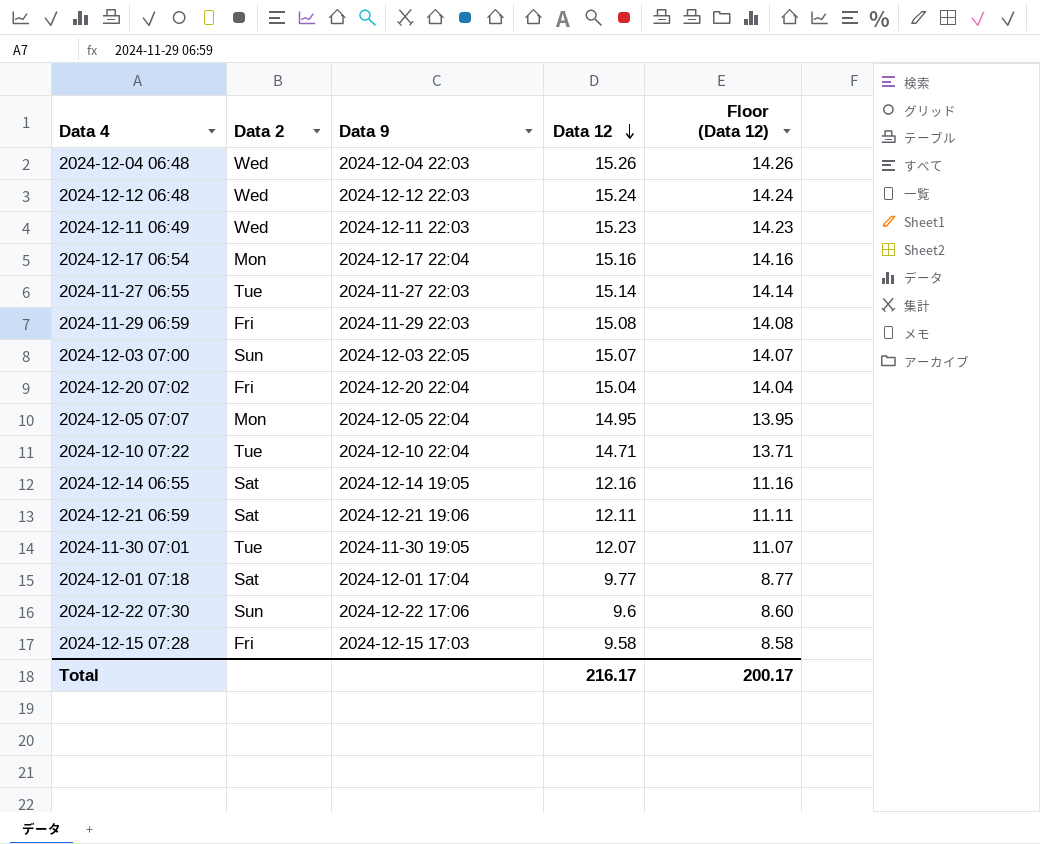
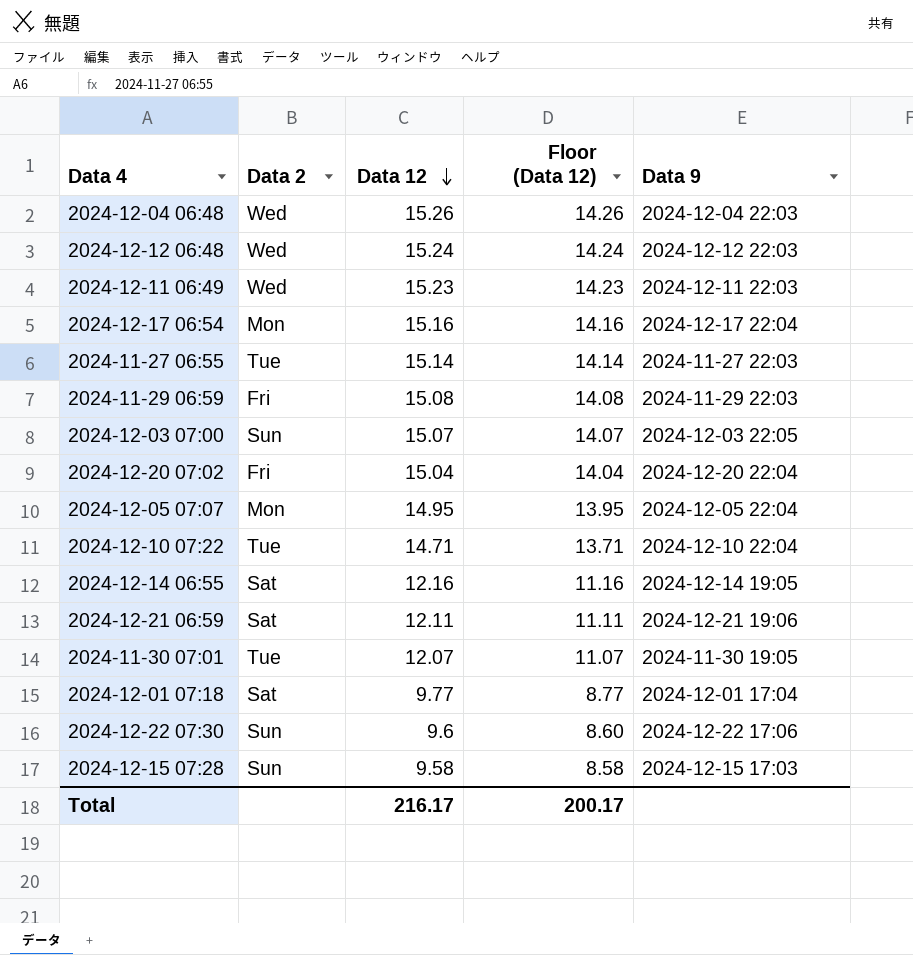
column Data 9 | position: 3 -> 5
2024-12-15 07:28 | Data 2: Fri -> Sun

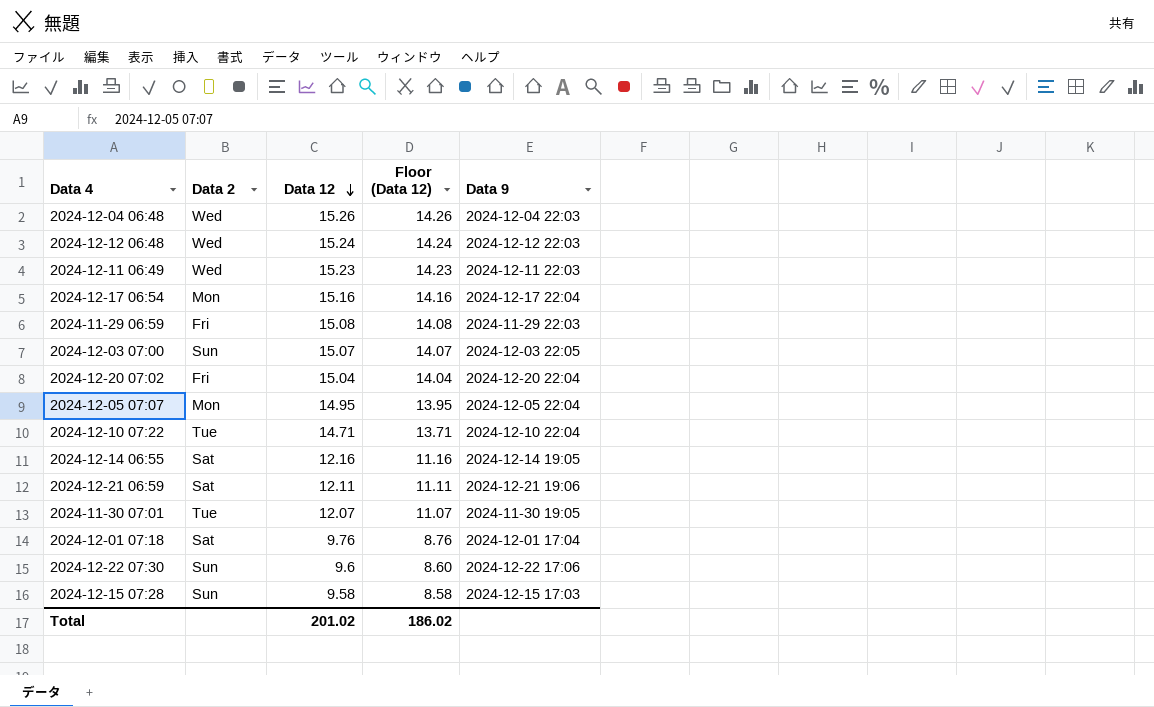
row 2024-11-27 06:55: Tue | 15.14 | 14.14 | 2024-11-27 22:03 -> none
2024-12-01 07:18 | Data 12: 9.77 -> 9.76
2024-12-01 07:18 | Floor (Data 12): 8.77 -> 8.76
Total | Data 12: 216.17 -> 201.02
Total | Floor (Data 12): 200.17 -> 186.02

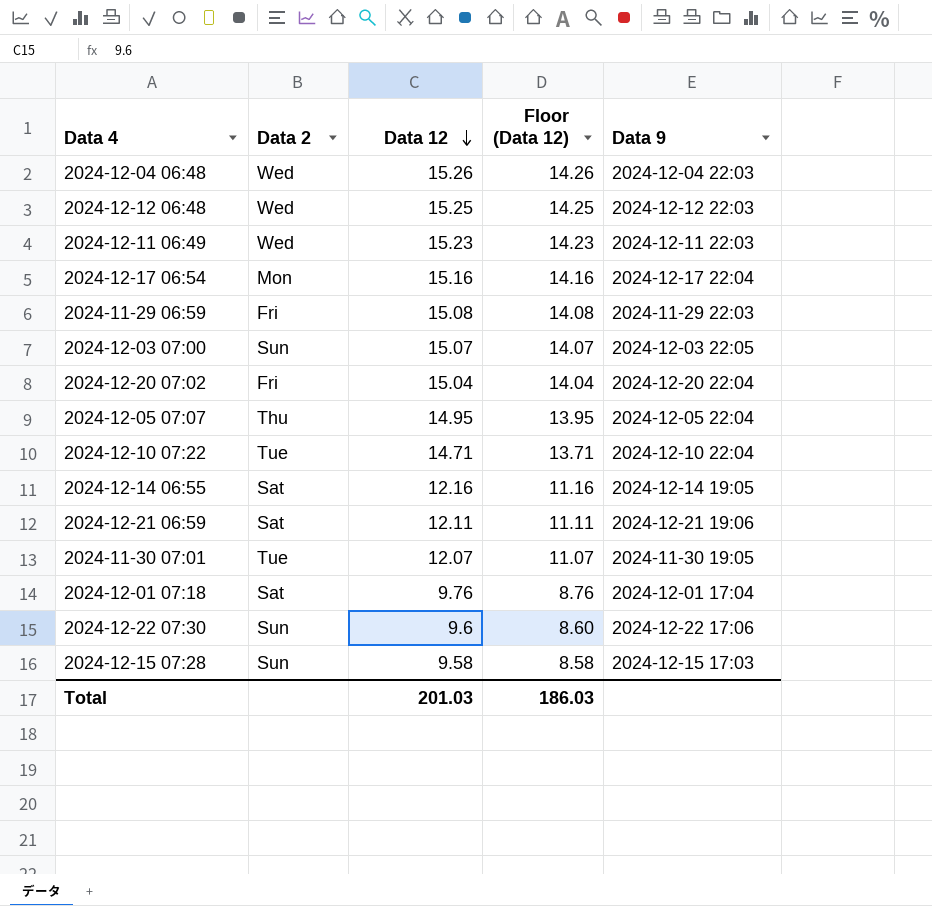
2024-12-12 06:48 | Data 12: 15.24 -> 15.25
2024-12-12 06:48 | Floor (Data 12): 14.24 -> 14.25
2024-12-05 07:07 | Data 2: Mon -> Thu
Total | Data 12: 201.02 -> 201.03
Total | Floor (Data 12): 186.02 -> 186.03

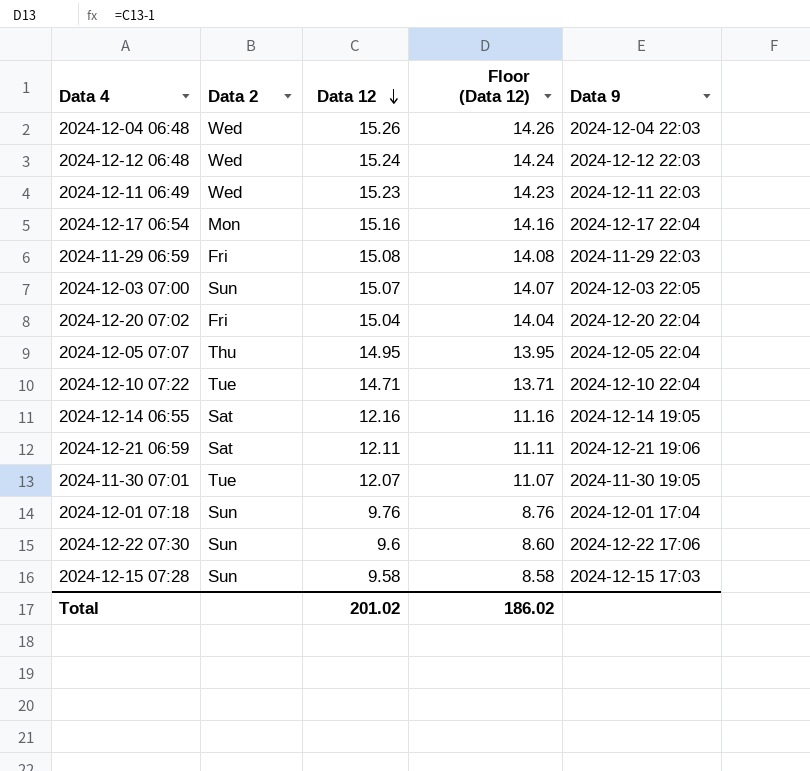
2024-12-12 06:48 | Data 12: 15.25 -> 15.24
2024-12-12 06:48 | Floor (Data 12): 14.25 -> 14.24
2024-12-01 07:18 | Data 2: Sat -> Sun
Total | Data 12: 201.03 -> 201.02
Total | Floor (Data 12): 186.03 -> 186.02

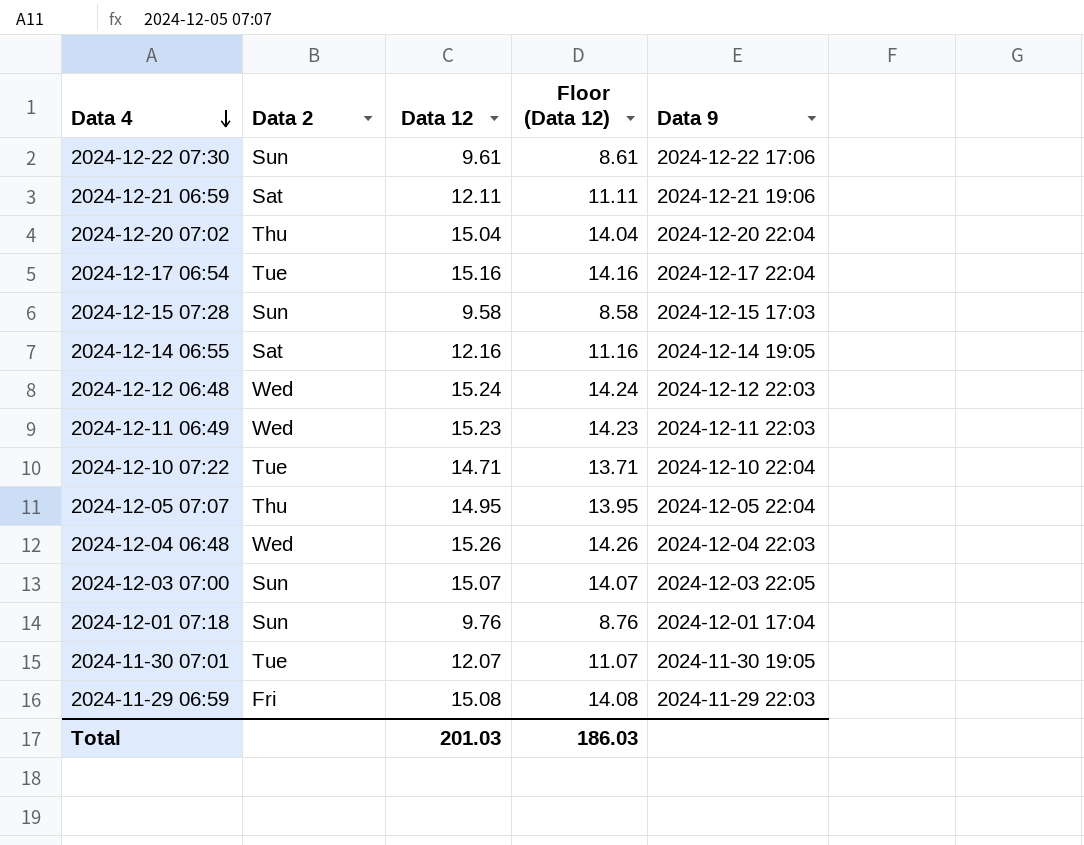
row order: Data 12 descending -> Data 4 descending
2024-12-22 07:30 | Data 12: 9.6 -> 9.61
2024-12-22 07:30 | Floor (Data 12): 8.60 -> 8.61
2024-12-20 07:02 | Data 2: Fri -> Thu
2024-12-17 06:54 | Data 2: Mon -> Tue
Total | Data 12: 201.02 -> 201.03
Total | Floor (Data 12): 186.02 -> 186.03

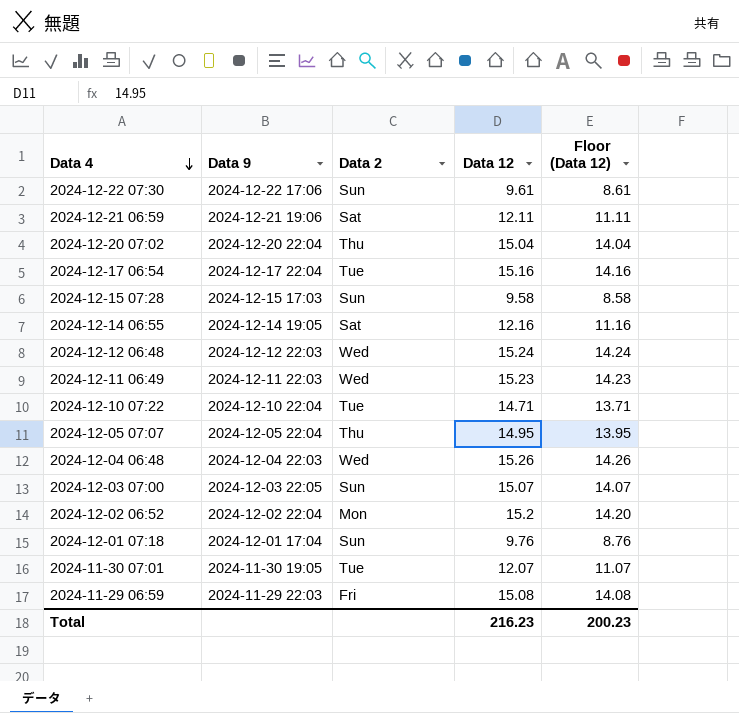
column Data 9 | position: 5 -> 2
row 2024-12-02 06:52: none -> 2024-12-02 22:04 | Mon | 15.2 | 14.20
Total | Data 12: 201.03 -> 216.23
Total | Floor (Data 12): 186.03 -> 200.23

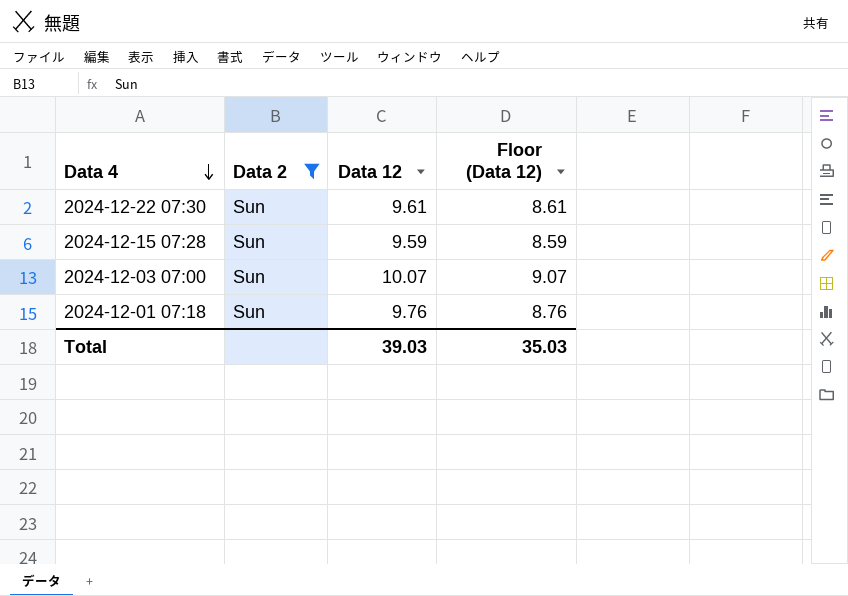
filter: none -> Data 2 = Sun
column Data 9 | position: 2 -> none
2024-12-15 07:28 | Data 12: 9.58 -> 9.59
2024-12-15 07:28 | Floor (Data 12): 8.58 -> 8.59
2024-12-03 07:00 | Data 12: 15.07 -> 10.07
2024-12-03 07:00 | Floor (Data 12): 14.07 -> 9.07
Total | Data 12: 216.23 -> 39.03
Total | Floor (Data 12): 200.23 -> 35.03

